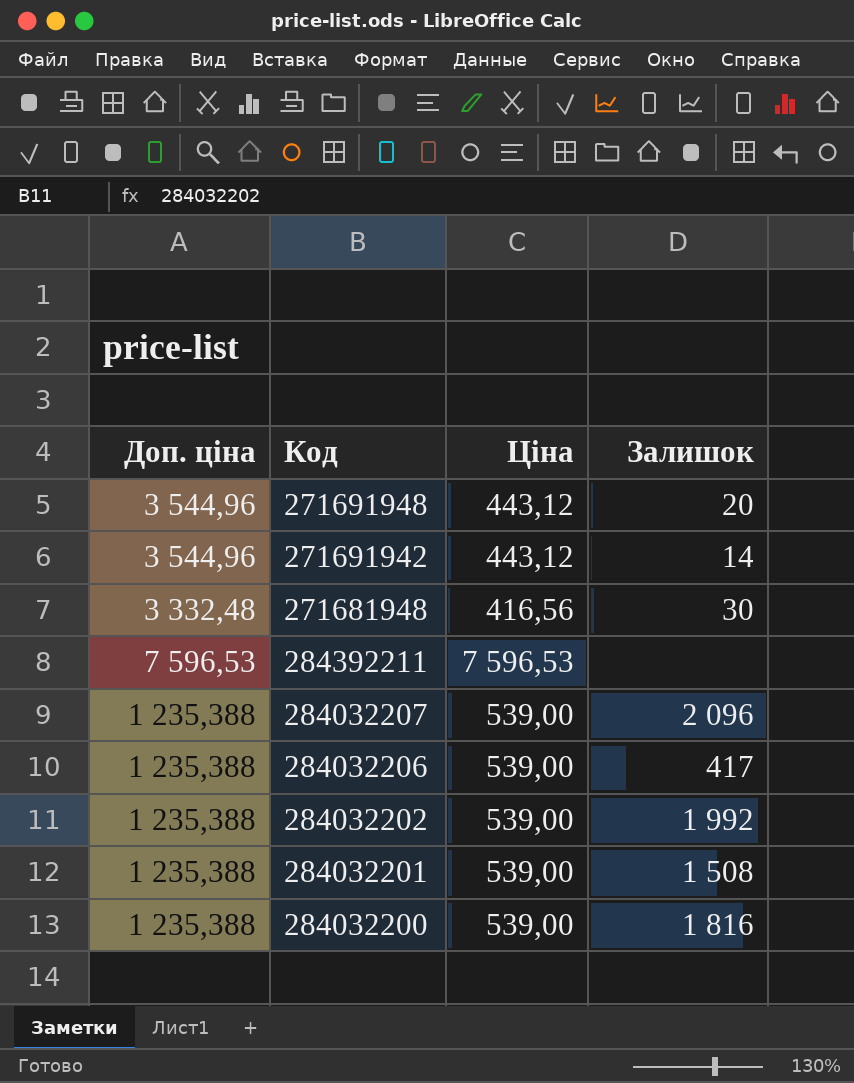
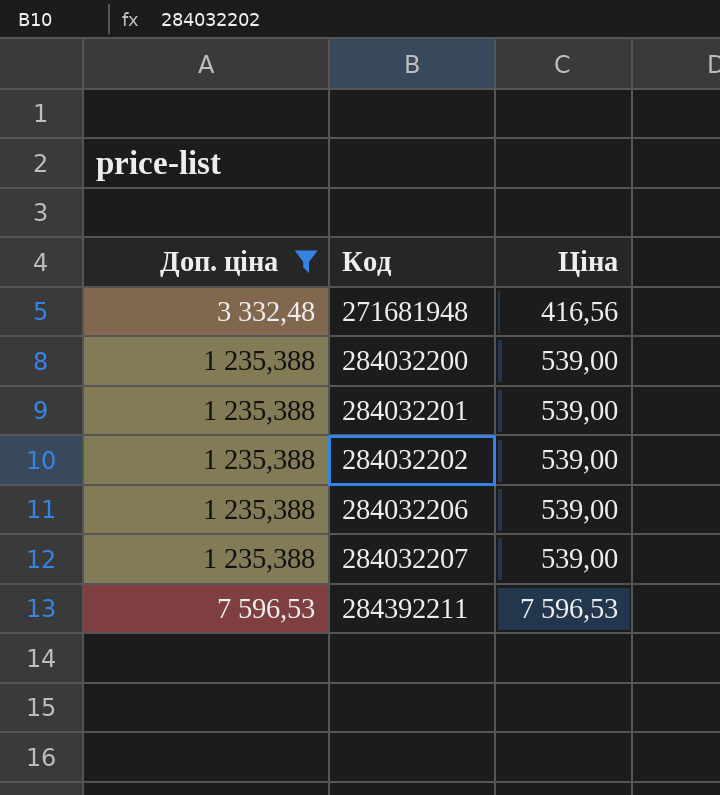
filter: none -> Доп. ціна != 3 544,96
row order: none -> Код ascending
column Залишок | position: 4 -> none

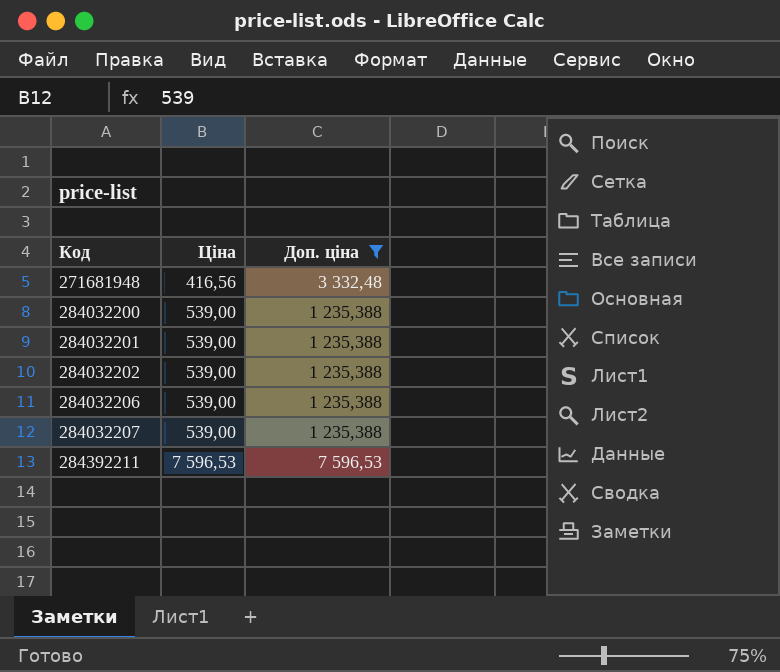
column Доп. ціна | position: 1 -> 3

